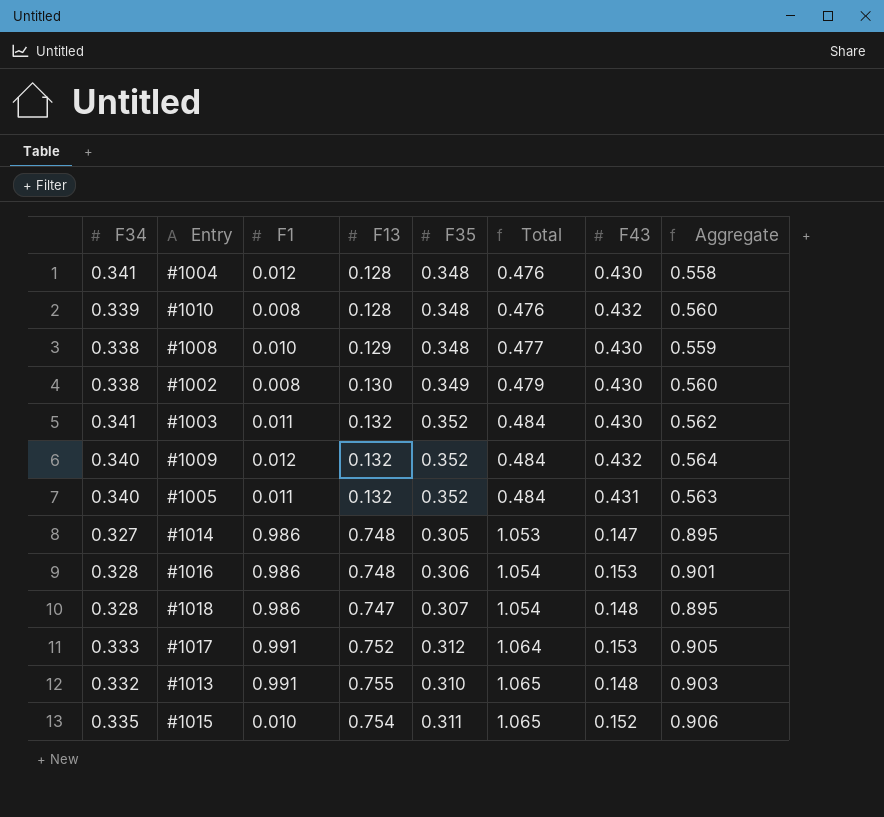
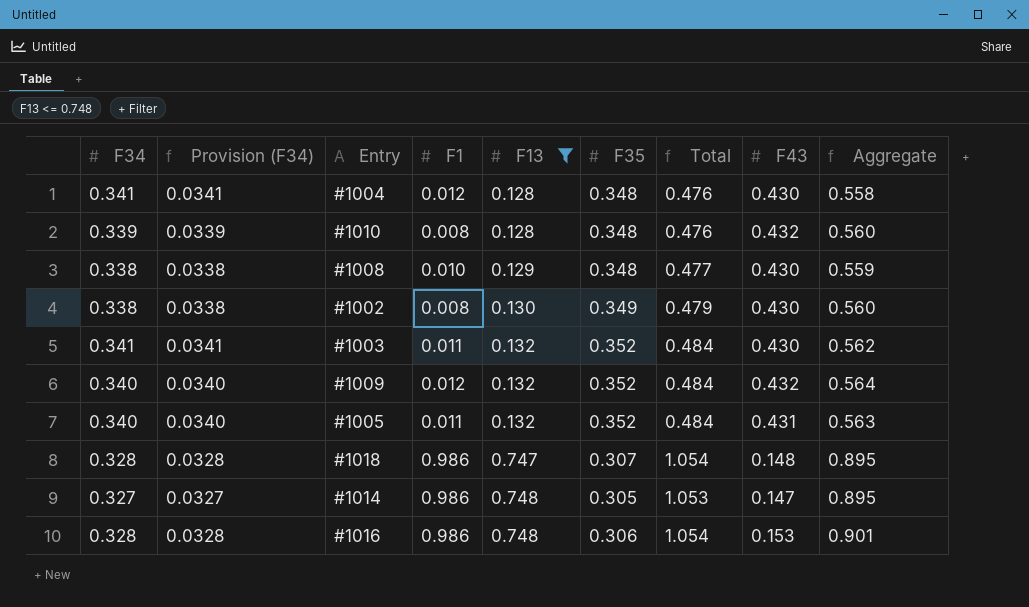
filter: none -> F13 <= 0.748
row order: Total ascending -> F13 ascending
column Provision (F34) | formula: none -> [F34] * 0.1

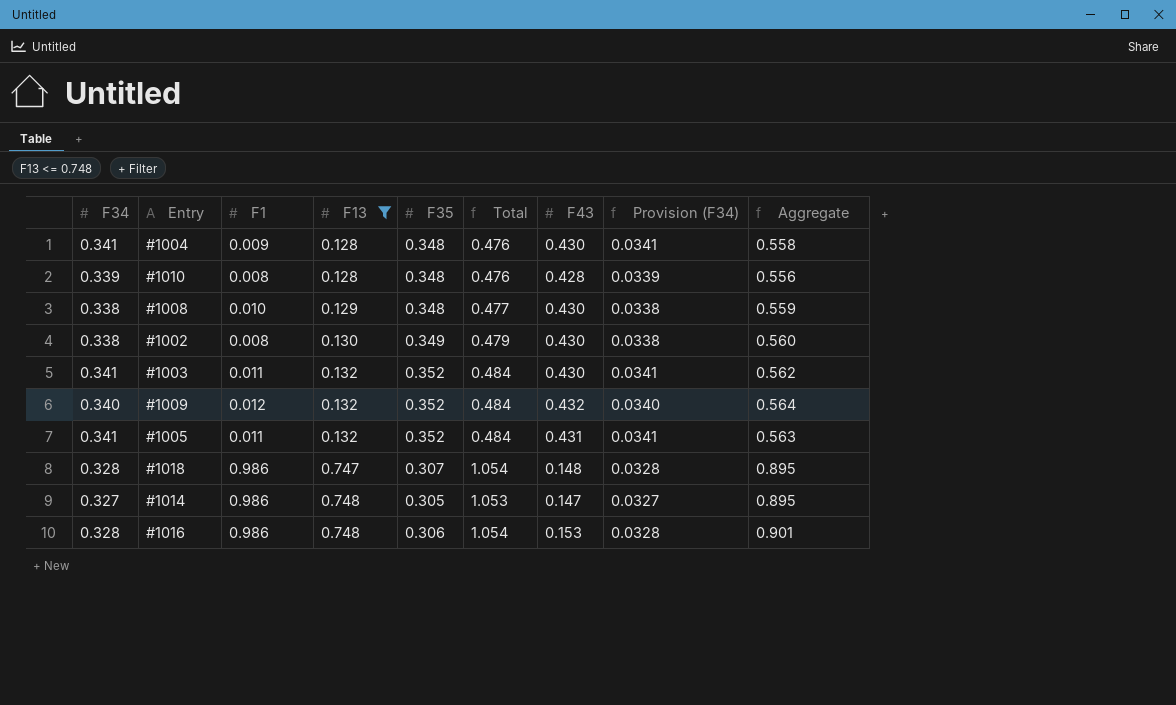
column Provision (F34) | position: 2 -> 8
#1004 | F1: 0.012 -> 0.009
#1010 | F43: 0.432 -> 0.428
#1010 | Aggregate: 0.560 -> 0.556
#1005 | F34: 0.340 -> 0.341
#1005 | Provision (F34): 0.0340 -> 0.0341

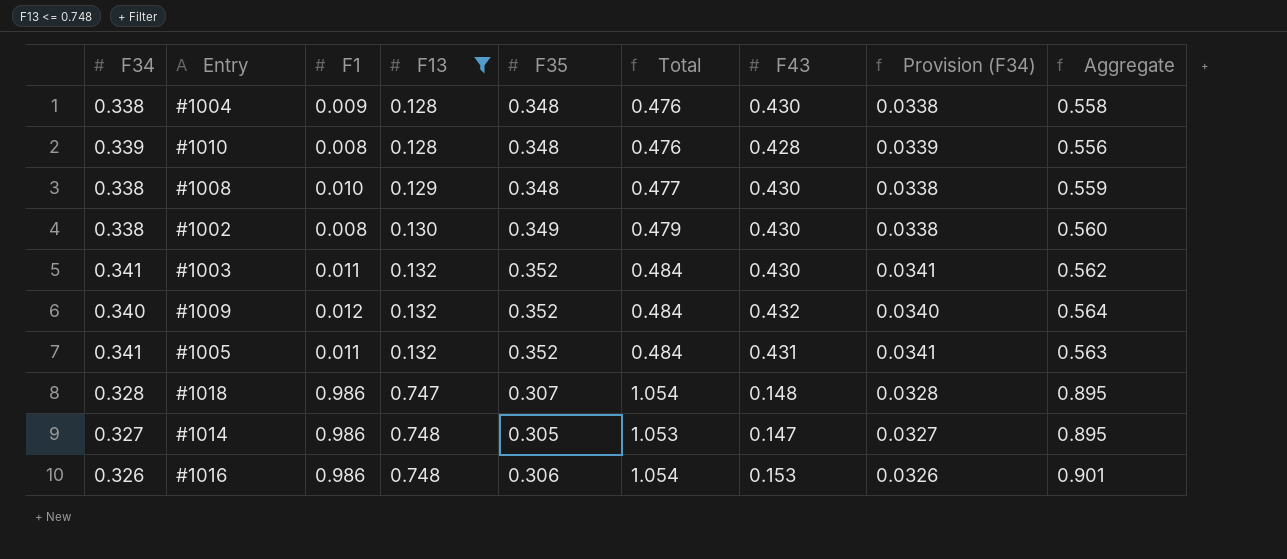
#1004 | F34: 0.341 -> 0.338
#1004 | Provision (F34): 0.0341 -> 0.0338
#1016 | F34: 0.328 -> 0.326
#1016 | Provision (F34): 0.0328 -> 0.0326

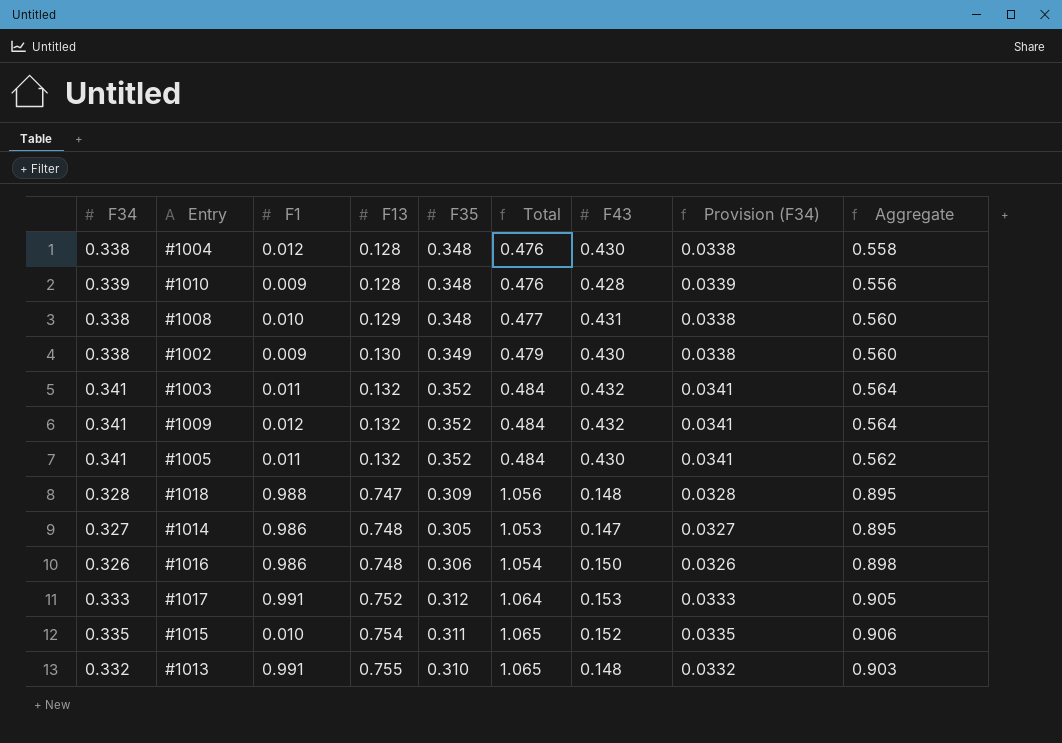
filter: F13 <= 0.748 -> none
#1004 | F1: 0.009 -> 0.012
#1010 | F1: 0.008 -> 0.009
#1008 | F43: 0.430 -> 0.431
#1008 | Aggregate: 0.559 -> 0.560
#1002 | F1: 0.008 -> 0.009
#1003 | F43: 0.430 -> 0.432
#1003 | Aggregate: 0.562 -> 0.564
#1009 | F34: 0.340 -> 0.341
#1009 | Provision (F34): 0.0340 -> 0.0341
#1005 | F43: 0.431 -> 0.430
#1005 | Aggregate: 0.563 -> 0.562
#1018 | F1: 0.986 -> 0.988
#1018 | F35: 0.307 -> 0.309
#1018 | Total: 1.054 -> 1.056
#1016 | F43: 0.153 -> 0.150
#1016 | Aggregate: 0.901 -> 0.898

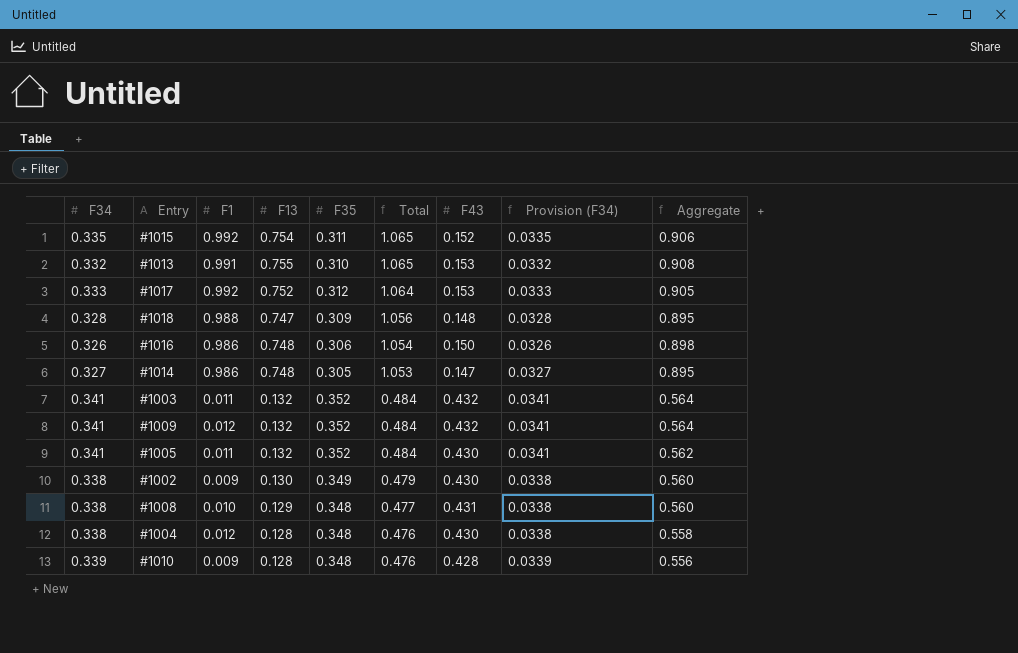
row order: F13 ascending -> Total descending
#1015 | F1: 0.010 -> 0.992
#1013 | F43: 0.148 -> 0.153
#1013 | Aggregate: 0.903 -> 0.908
#1017 | F1: 0.991 -> 0.992

